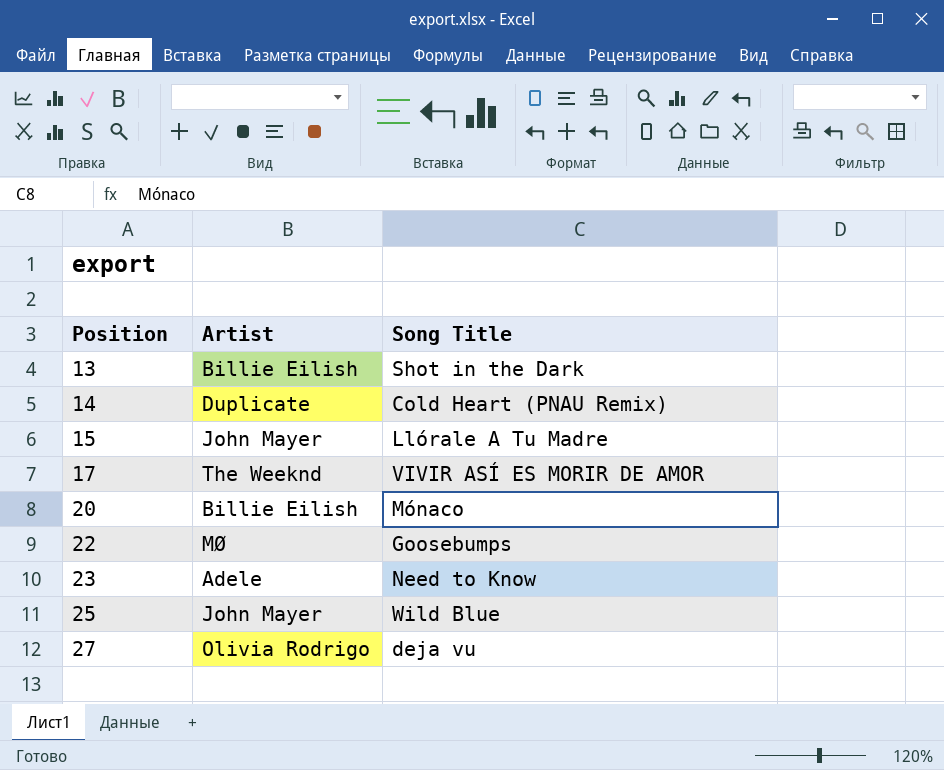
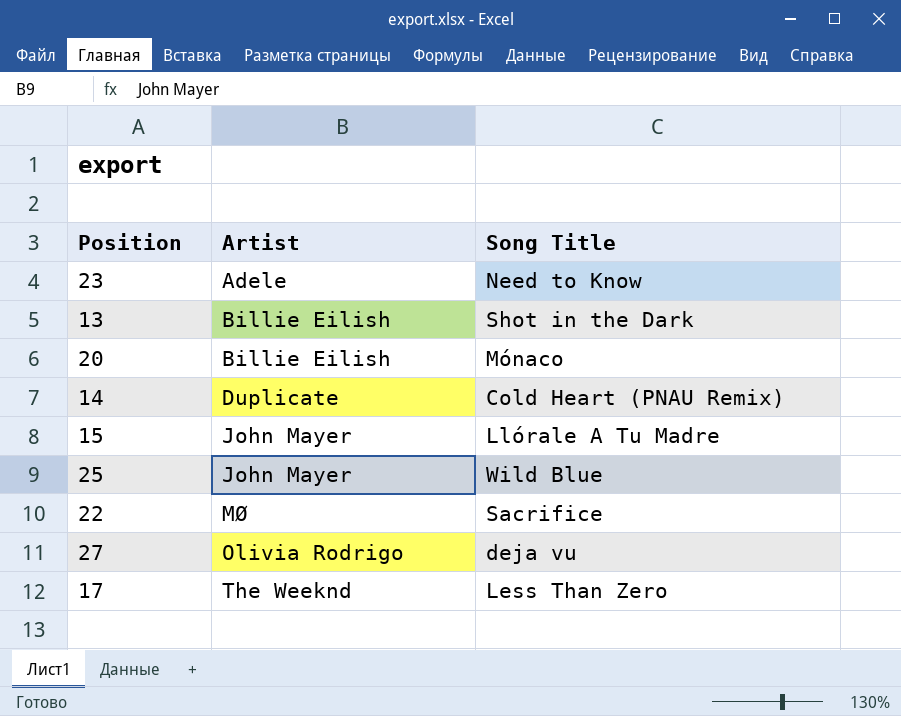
row order: Position ascending -> Artist ascending
22 | Song Title: Goosebumps -> Sacrifice
17 | Song Title: VIVIR ASÍ ES MORIR DE AMOR -> Less Than Zero

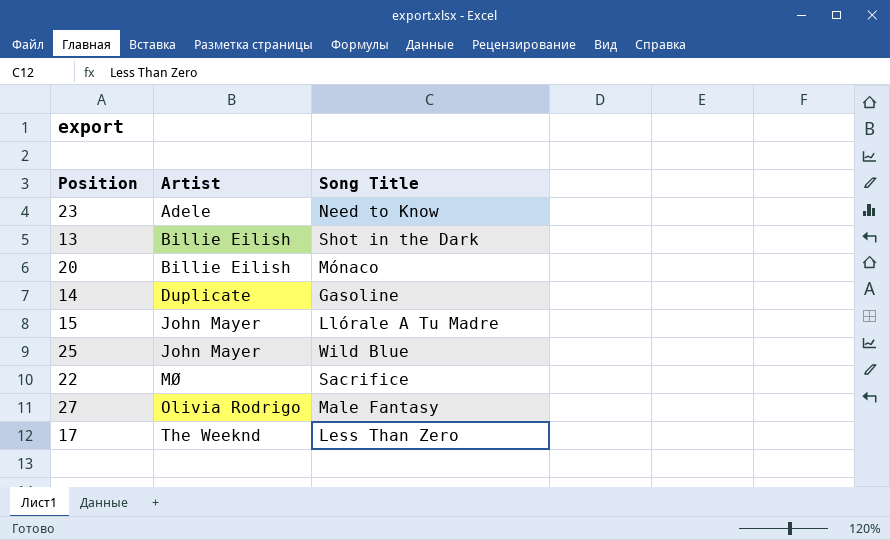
14 | Song Title: Cold Heart (PNAU Remix) -> Gasoline
27 | Song Title: deja vu -> Male Fantasy

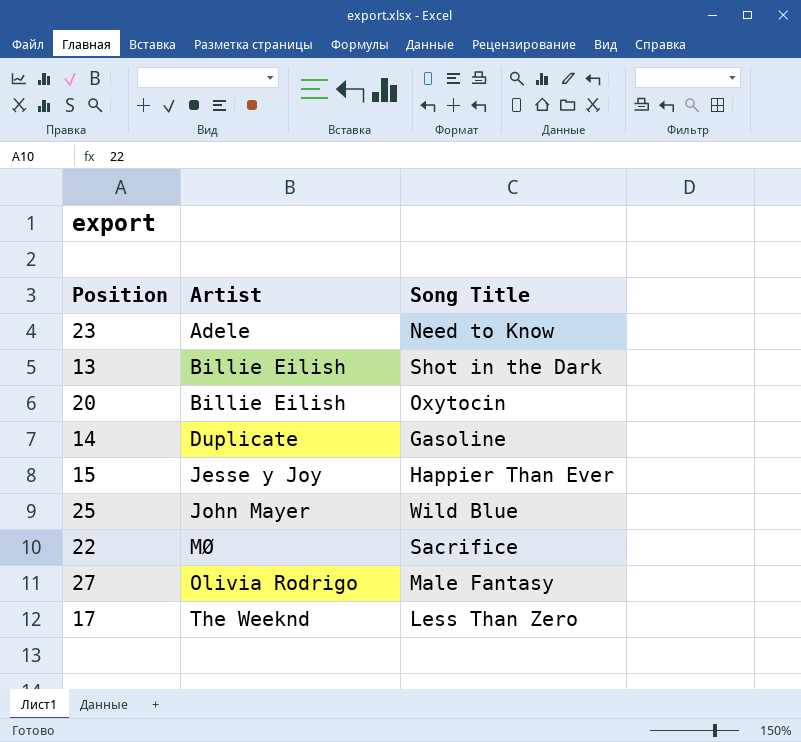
20 | Song Title: Mónaco -> Oxytocin
15 | Artist: John Mayer -> Jesse y Joy
15 | Song Title: Llórale A Tu Madre -> Happier Than Ever

